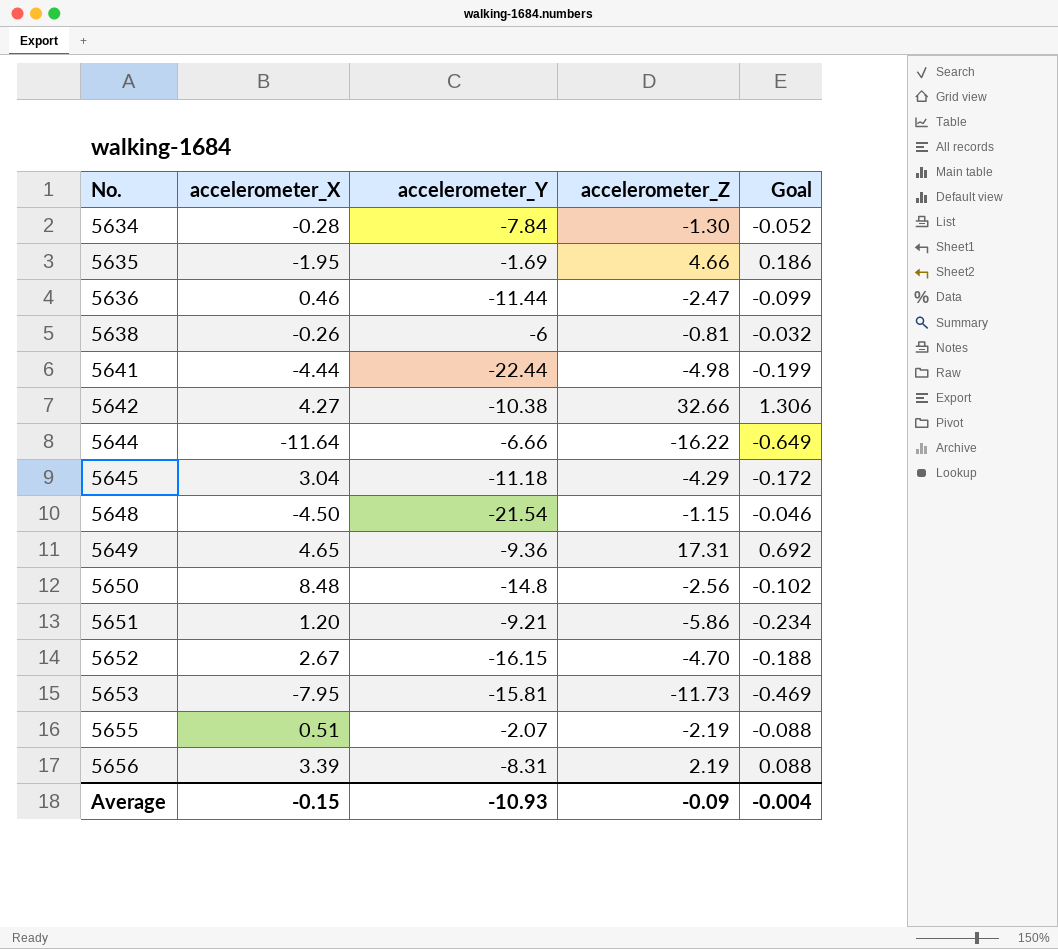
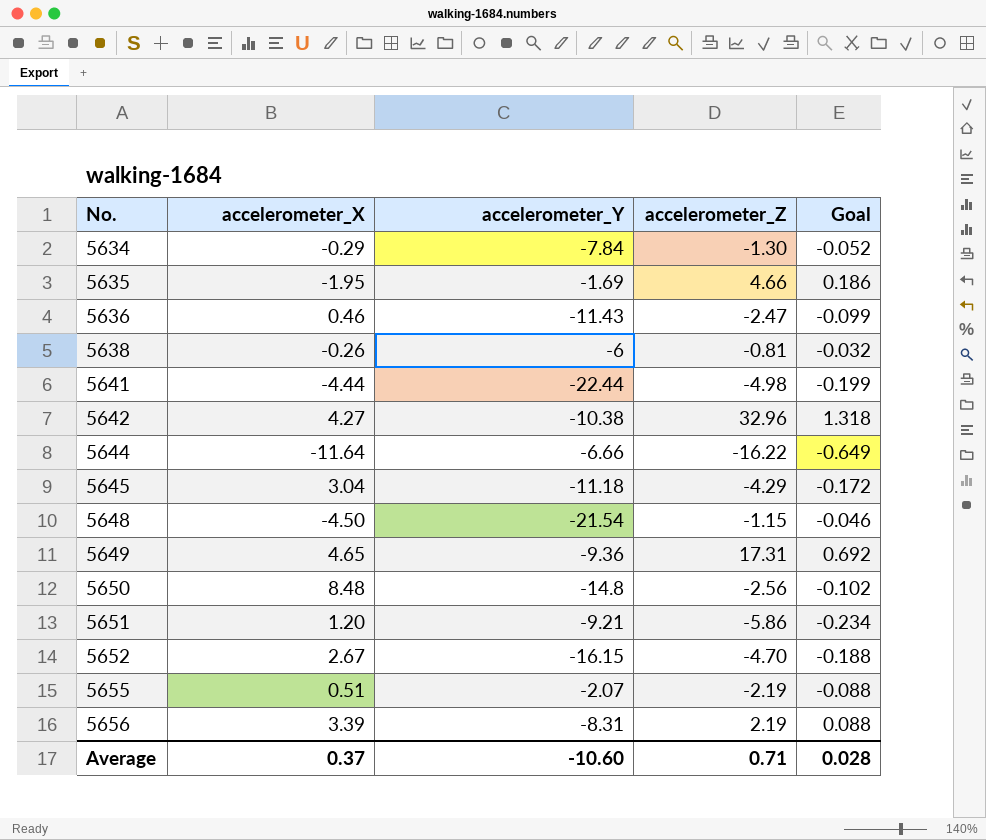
row 5653: -7.95 | -15.81 | -11.73 | -0.469 -> none
5634 | accelerometer_X: -0.28 -> -0.29
5636 | accelerometer_Y: -11.44 -> -11.43
5642 | accelerometer_Z: 32.66 -> 32.96
5642 | Goal: 1.306 -> 1.318
Average | accelerometer_X: -0.15 -> 0.37
Average | accelerometer_Y: -10.93 -> -10.60
Average | accelerometer_Z: -0.09 -> 0.71
Average | Goal: -0.004 -> 0.028

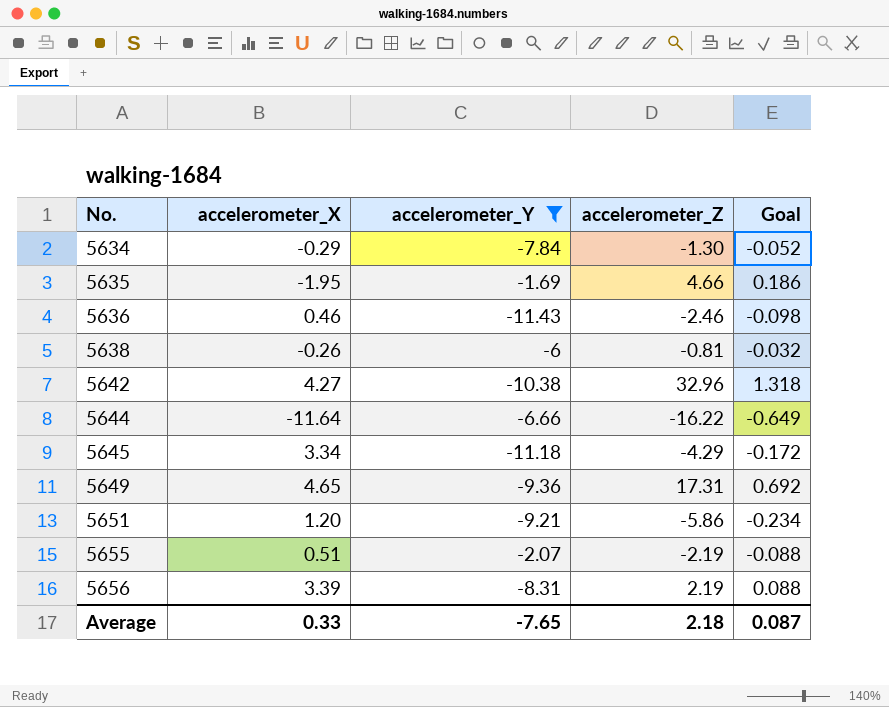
filter: none -> accelerometer_Y >= -11.43
5636 | accelerometer_Z: -2.47 -> -2.46
5636 | Goal: -0.099 -> -0.098
5645 | accelerometer_X: 3.04 -> 3.34
Average | accelerometer_X: 0.37 -> 0.33
Average | accelerometer_Y: -10.60 -> -7.65
Average | accelerometer_Z: 0.71 -> 2.18
Average | Goal: 0.028 -> 0.087

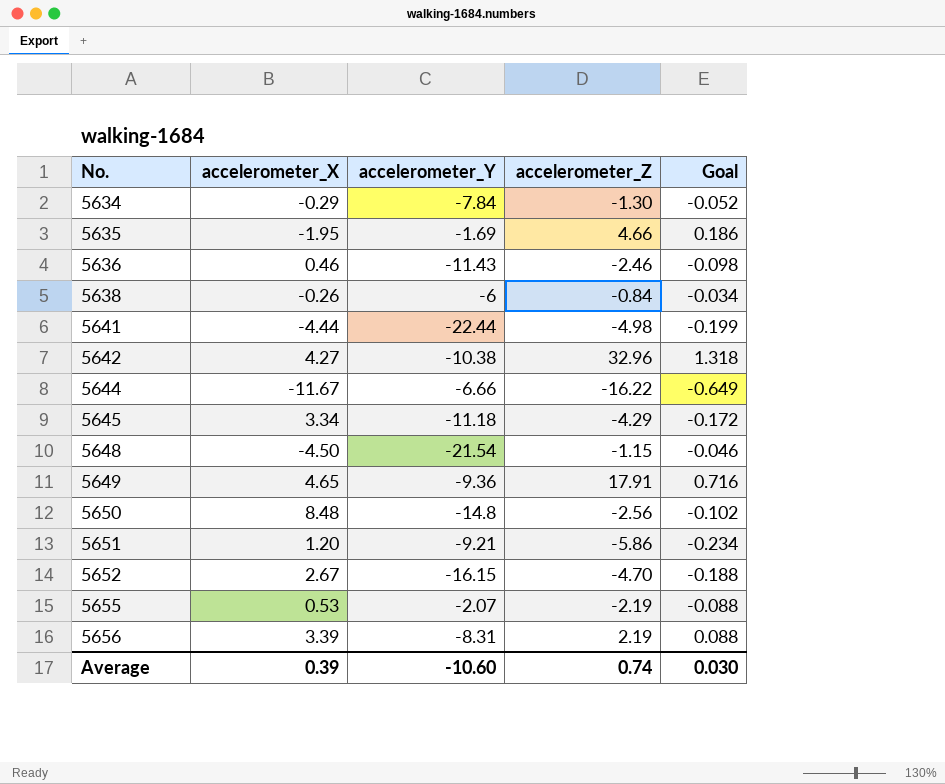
filter: accelerometer_Y >= -11.43 -> none
5638 | accelerometer_Z: -0.81 -> -0.84
5638 | Goal: -0.032 -> -0.034
5644 | accelerometer_X: -11.64 -> -11.67
5649 | accelerometer_Z: 17.31 -> 17.91
5649 | Goal: 0.692 -> 0.716
5655 | accelerometer_X: 0.51 -> 0.53
Average | accelerometer_X: 0.33 -> 0.39
Average | accelerometer_Y: -7.65 -> -10.60
Average | accelerometer_Z: 2.18 -> 0.74
Average | Goal: 0.087 -> 0.030

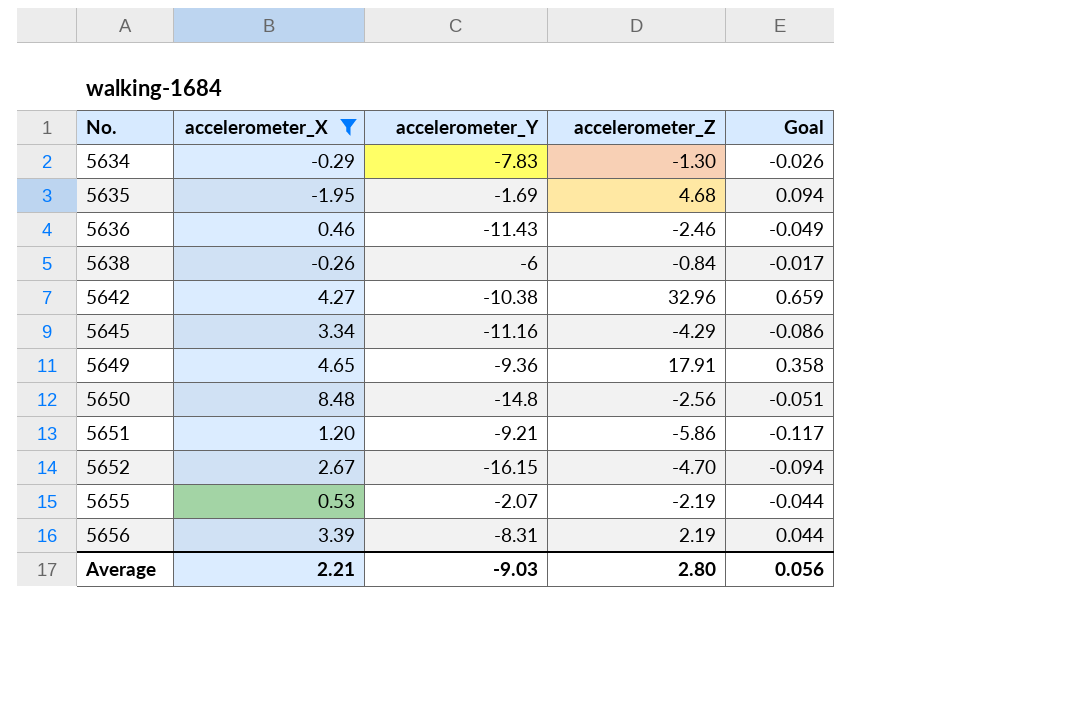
filter: none -> accelerometer_X >= -1.95
column Goal | formula: [accelerometer_Z] * 0.04 -> [accelerometer_Z] * 0.02
5634 | accelerometer_Y: -7.84 -> -7.83
5635 | accelerometer_Z: 4.66 -> 4.68
5645 | accelerometer_Y: -11.18 -> -11.16
Average | accelerometer_X: 0.39 -> 2.21
Average | accelerometer_Y: -10.60 -> -9.03
Average | accelerometer_Z: 0.74 -> 2.80
Average | Goal: 0.030 -> 0.056

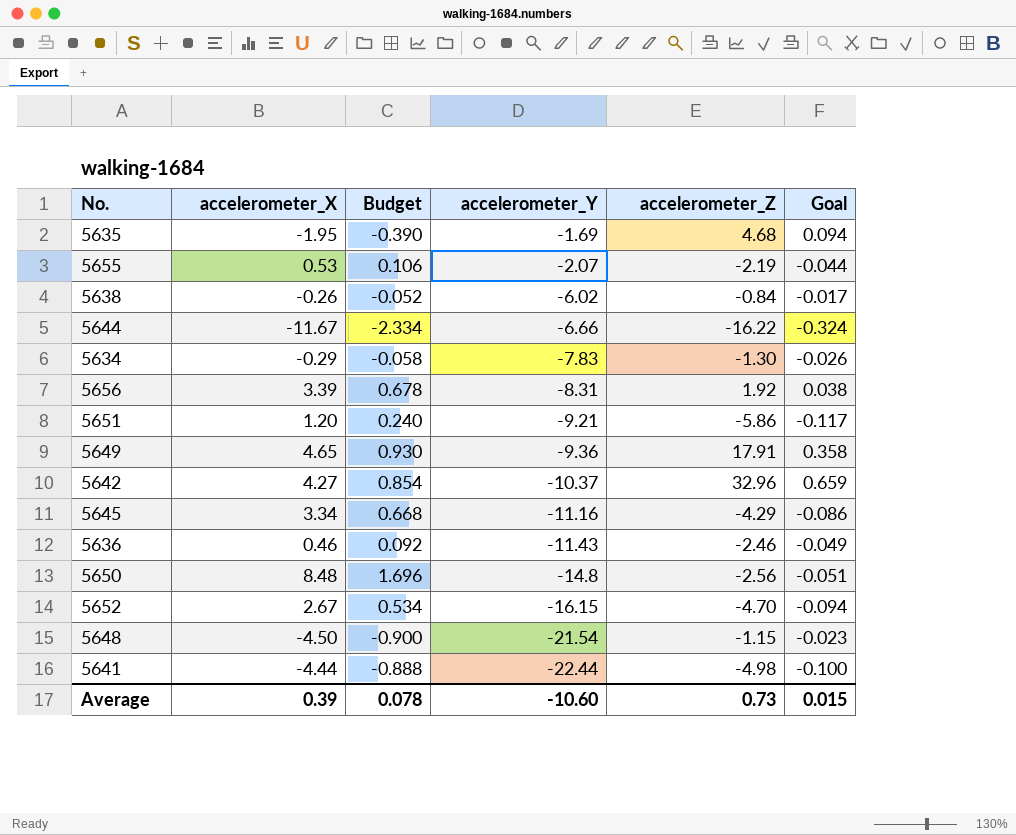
filter: accelerometer_X >= -1.95 -> none
row order: No. ascending -> accelerometer_Y descending
column Budget | formula: none -> [accelerometer_X] * 0.2
5638 | accelerometer_Y: -6 -> -6.02
5656 | accelerometer_Z: 2.19 -> 1.92
5656 | Goal: 0.044 -> 0.038
5642 | accelerometer_Y: -10.38 -> -10.37
Average | accelerometer_X: 2.21 -> 0.39
Average | accelerometer_Y: -9.03 -> -10.60
Average | accelerometer_Z: 2.80 -> 0.73
Average | Goal: 0.056 -> 0.015

